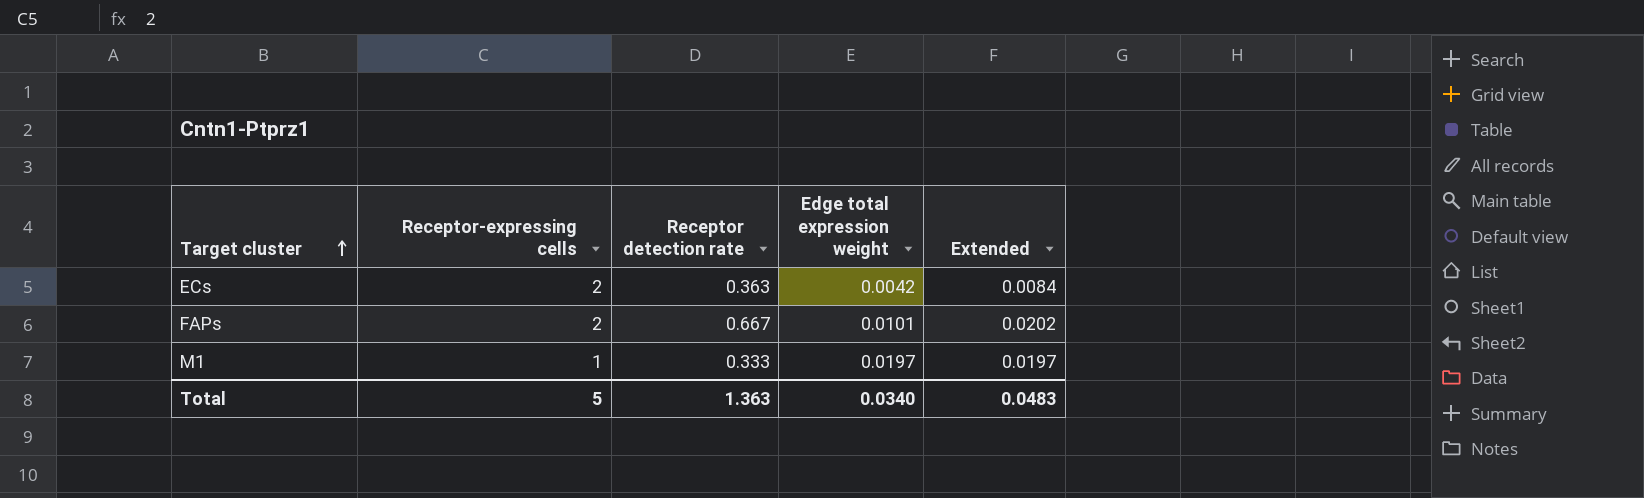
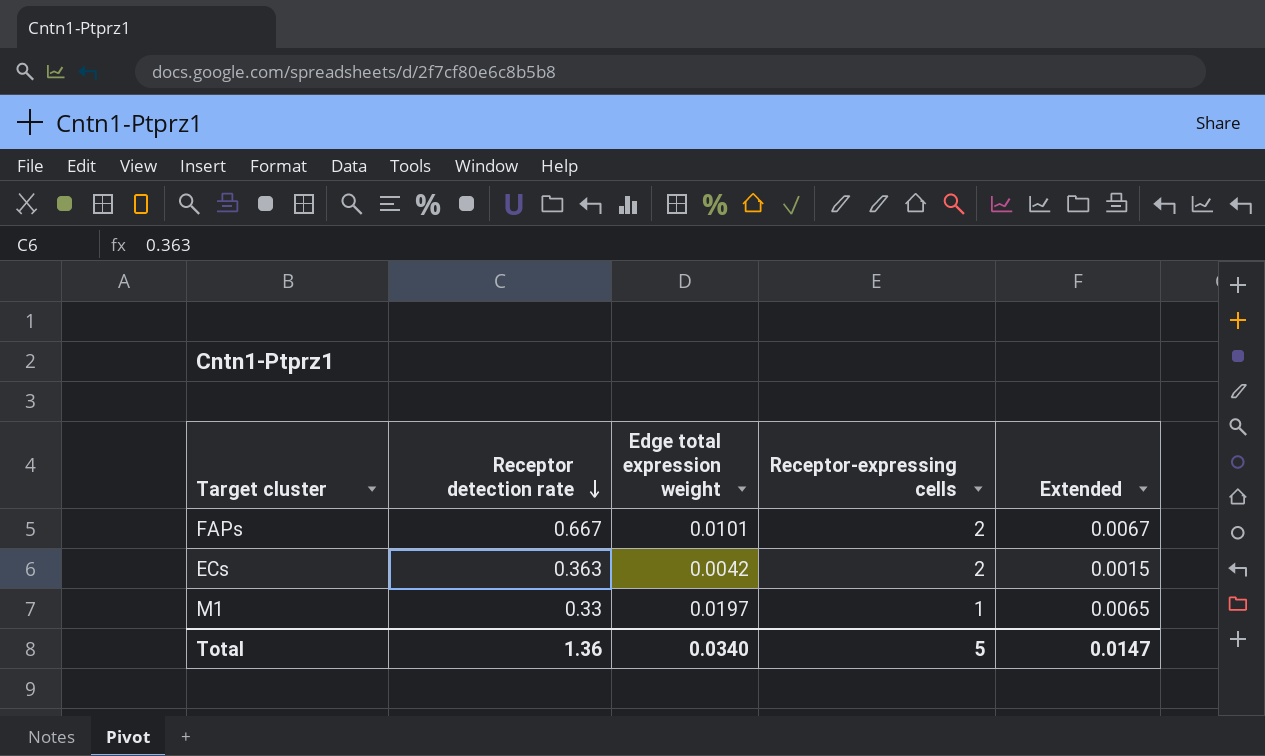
row order: Target cluster ascending -> Receptor detection rate descending
column Receptor-expressing cells | position: 2 -> 4
column Extended | formula: [Receptor-expressing cells] * [Edge total expression weight] -> [Receptor detection rate] * [Edge total expression weight]
M1 | Receptor detection rate: 0.333 -> 0.33
Total | Receptor detection rate: 1.363 -> 1.36
Total | Extended: 0.0483 -> 0.0147

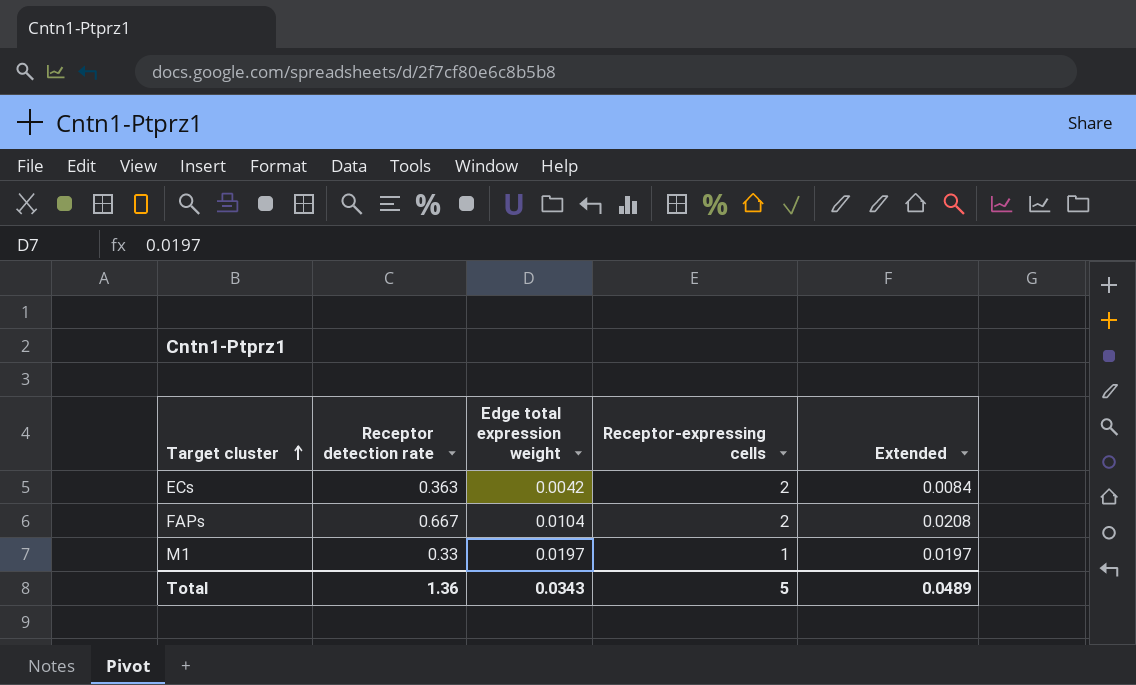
row order: Receptor detection rate descending -> Target cluster ascending
column Extended | formula: [Receptor detection rate] * [Edge total expression weight] -> [Edge total expression weight] * [Receptor-expressing cells]
FAPs | Edge total expression weight: 0.0101 -> 0.0104
Total | Edge total expression weight: 0.0340 -> 0.0343
Total | Extended: 0.0147 -> 0.0489

